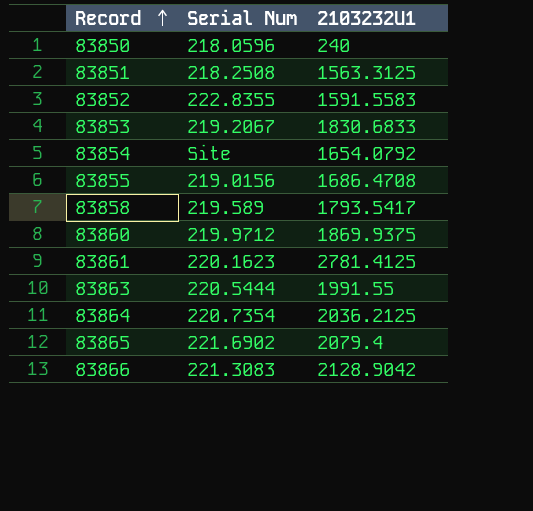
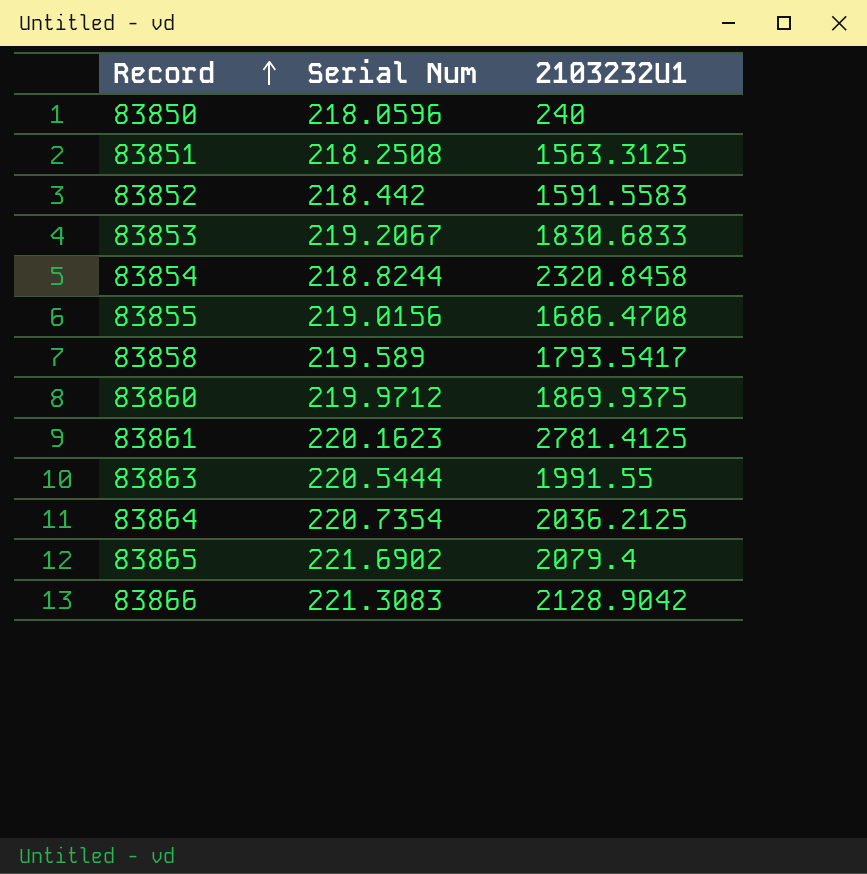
83852 | Serial Num: 222.8355 -> 218.442
83854 | Serial Num: Site -> 218.8244
83854 | 2103232U1: 1654.0792 -> 2320.8458

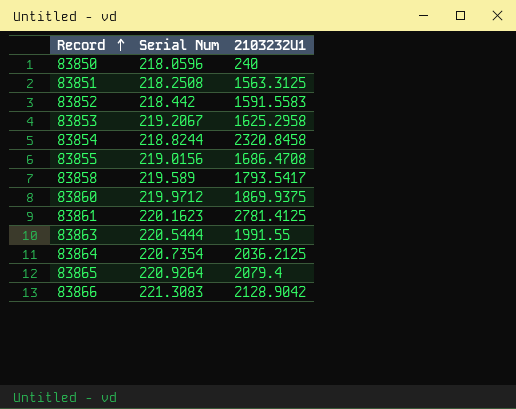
83853 | 2103232U1: 1830.6833 -> 1625.2958
83865 | Serial Num: 221.6902 -> 220.9264

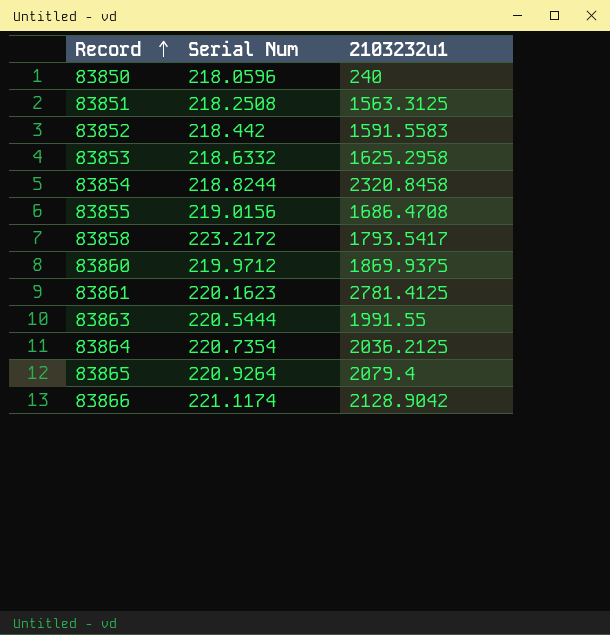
column name: 2103232U1 -> 2103232u1
83853 | Serial Num: 219.2067 -> 218.6332
83858 | Serial Num: 219.589 -> 223.2172
83866 | Serial Num: 221.3083 -> 221.1174

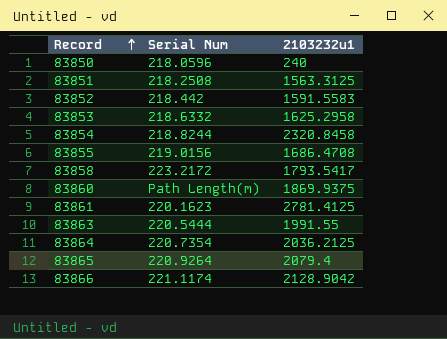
83860 | Serial Num: 219.9712 -> Path Length(m)

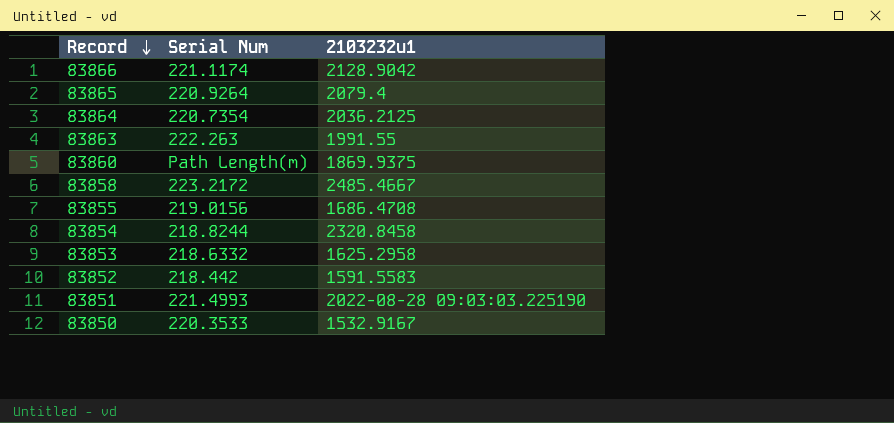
row order: Record ascending -> Record descending
row 83861: 220.1623 | 2781.4125 -> none
83863 | Serial Num: 220.5444 -> 222.263
83858 | 2103232u1: 1793.5417 -> 2485.4667
83851 | Serial Num: 218.2508 -> 221.4993
83851 | 2103232u1: 1563.3125 -> 2022-08-28 09:03:03.225190
83850 | Serial Num: 218.0596 -> 220.3533
83850 | 2103232u1: 240 -> 1532.9167

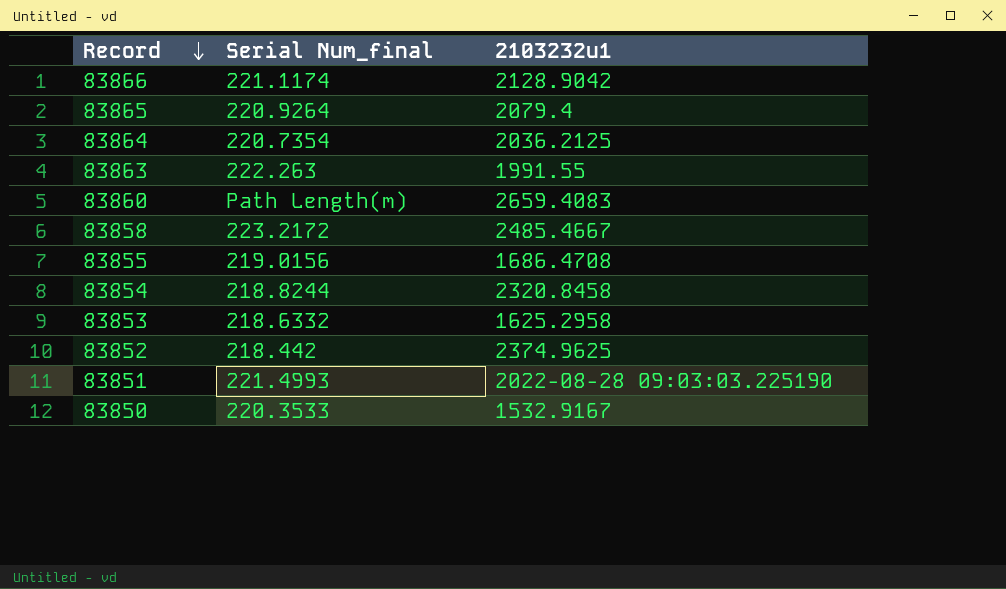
column name: Serial Num -> Serial Num_final
83860 | 2103232u1: 1869.9375 -> 2659.4083
83852 | 2103232u1: 1591.5583 -> 2374.9625

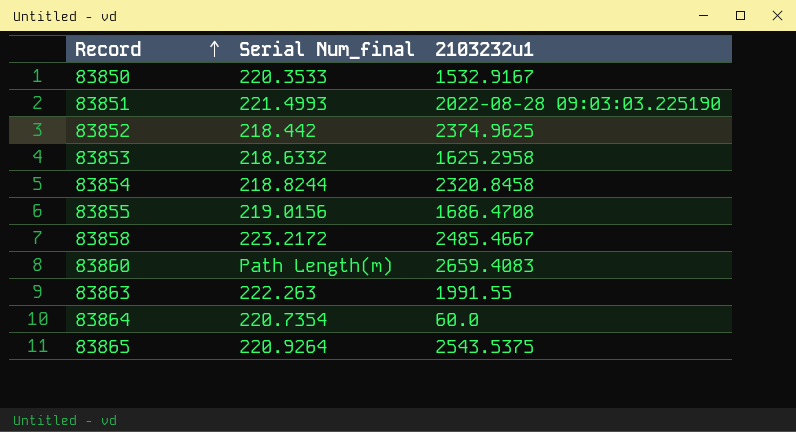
row order: Record descending -> Record ascending
row 83866: 221.1174 | 2128.9042 -> none
83864 | 2103232u1: 2036.2125 -> 60.0
83865 | 2103232u1: 2079.4 -> 2543.5375

